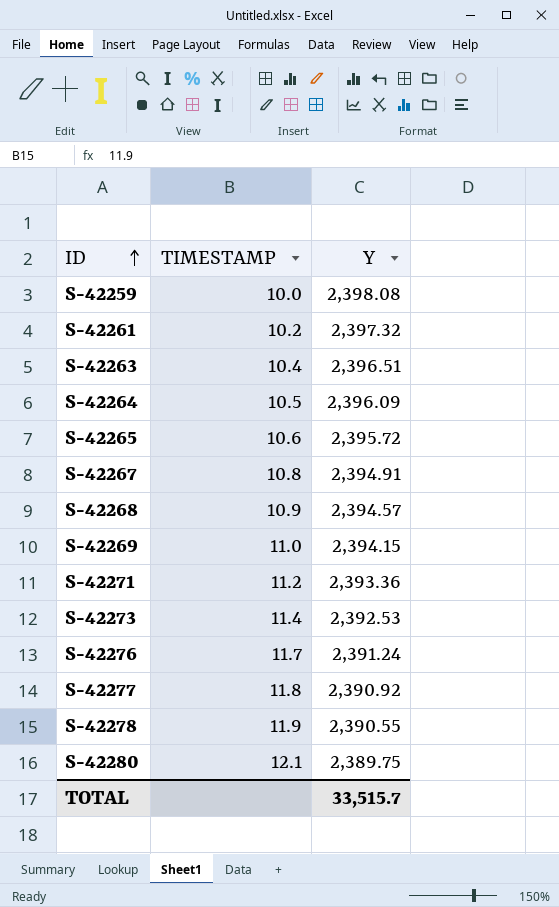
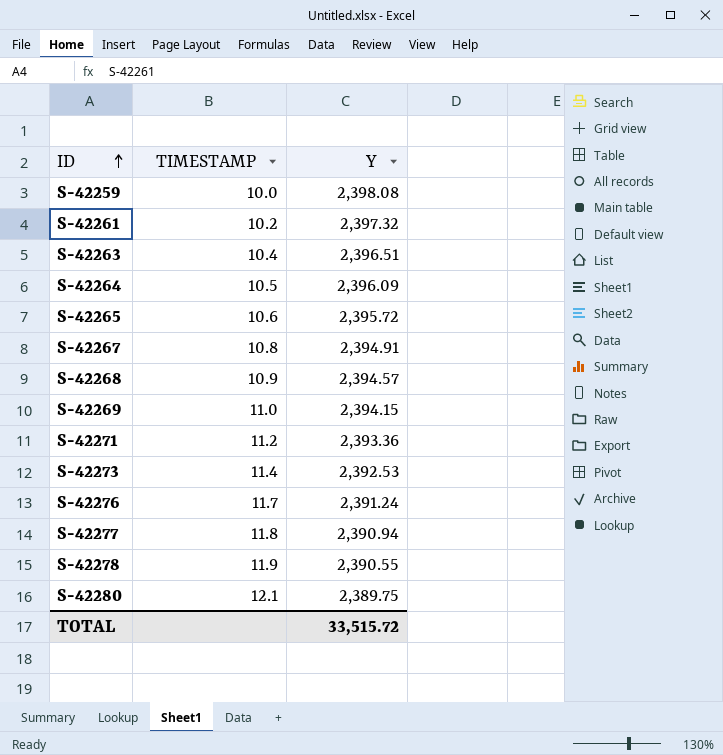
S-42277 | Y: 2,390.92 -> 2,390.94
TOTAL | Y: 33,515.7 -> 33,515.72

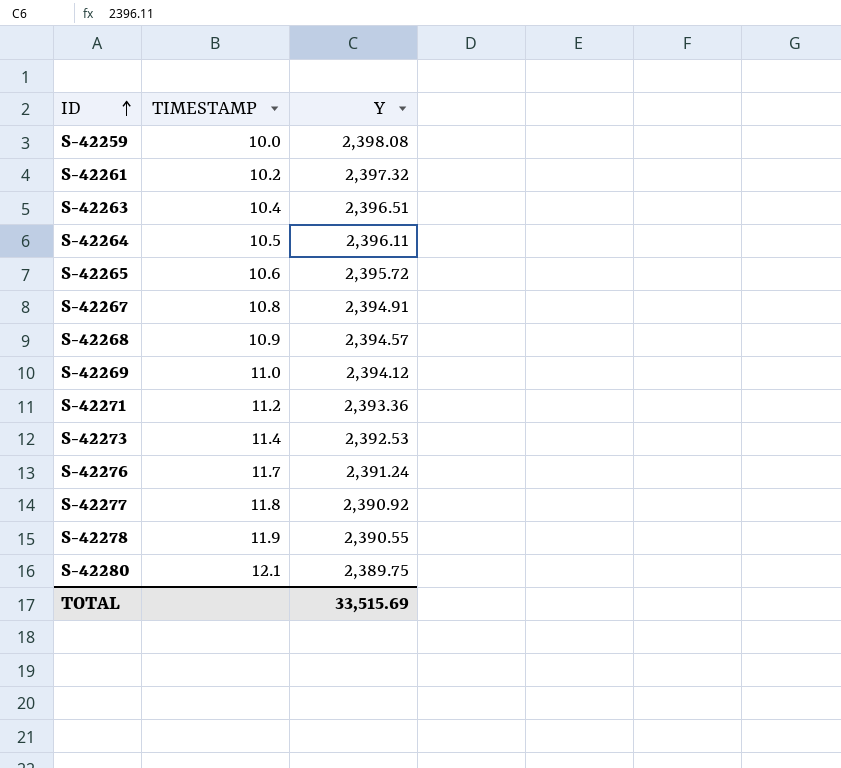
S-42264 | Y: 2,396.09 -> 2,396.11
S-42269 | Y: 2,394.15 -> 2,394.12
S-42277 | Y: 2,390.94 -> 2,390.92
TOTAL | Y: 33,515.72 -> 33,515.69

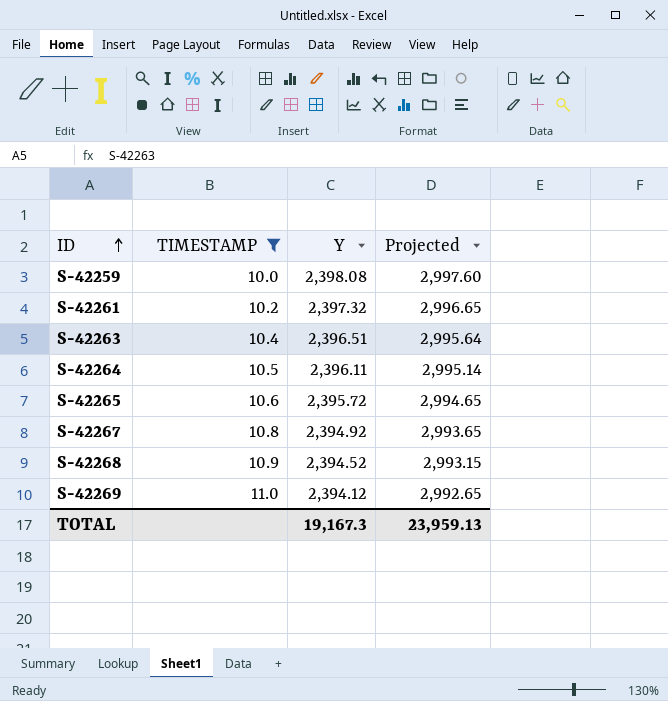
filter: none -> TIMESTAMP <= 11.0
column Projected | formula: none -> [Y] * 1.25
S-42267 | Y: 2,394.91 -> 2,394.92
S-42268 | Y: 2,394.57 -> 2,394.52
TOTAL | Y: 33,515.69 -> 19,167.3

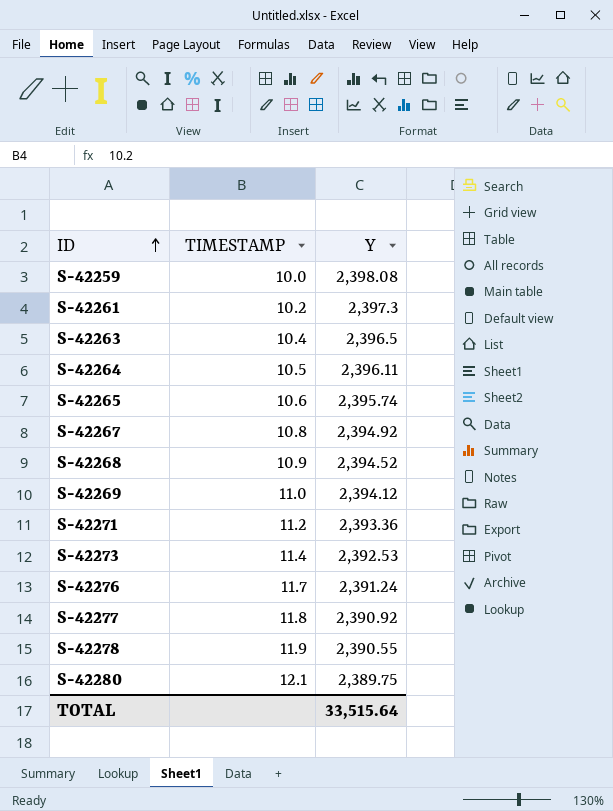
filter: TIMESTAMP <= 11.0 -> none
column Projected | formula: [Y] * 1.25 -> none
S-42261 | Y: 2,397.32 -> 2,397.3
S-42263 | Y: 2,396.51 -> 2,396.5
S-42265 | Y: 2,395.72 -> 2,395.74
TOTAL | Y: 19,167.3 -> 33,515.64

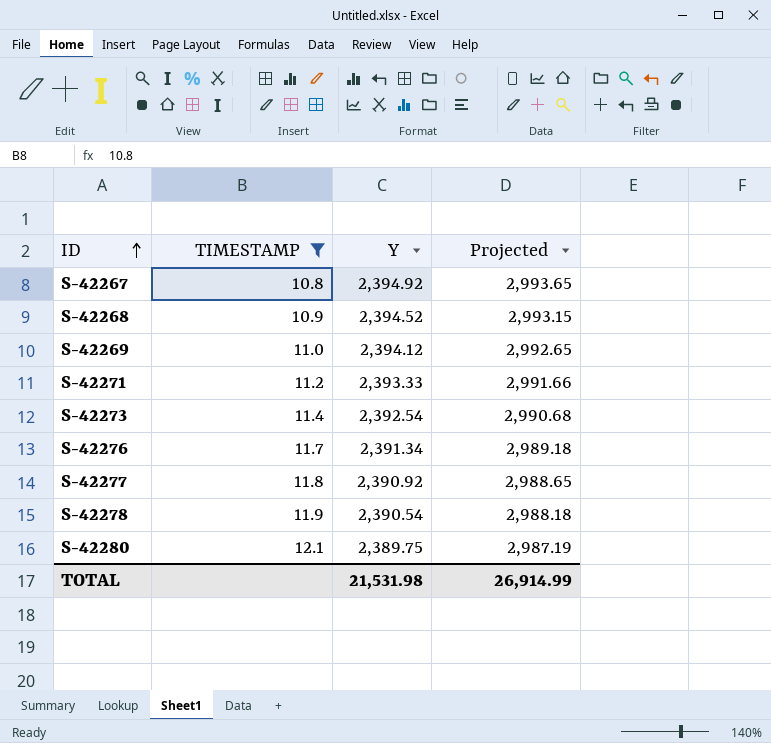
filter: none -> TIMESTAMP >= 10.8
column Projected | formula: none -> [Y] * 1.25
S-42271 | Y: 2,393.36 -> 2,393.33
S-42273 | Y: 2,392.53 -> 2,392.54
S-42276 | Y: 2,391.24 -> 2,391.34
S-42278 | Y: 2,390.55 -> 2,390.54
TOTAL | Y: 33,515.64 -> 21,531.98

